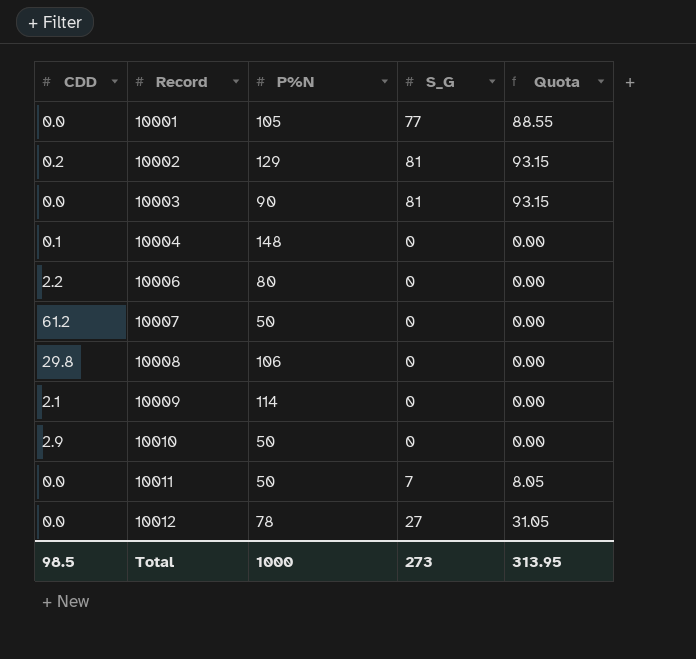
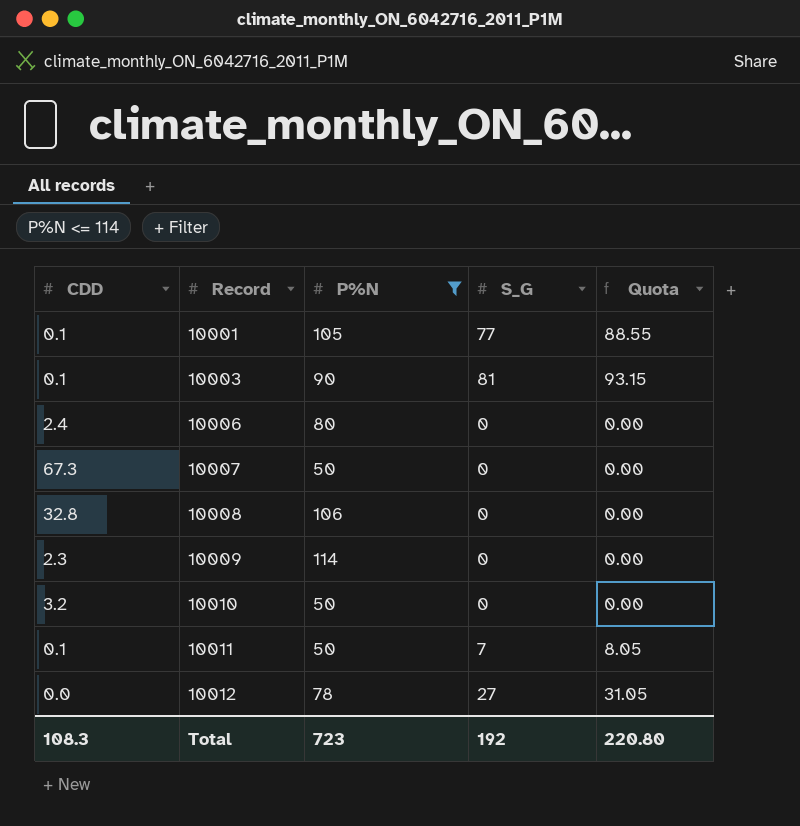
filter: none -> P%N <= 114
10001 | CDD: 0.0 -> 0.1
10003 | CDD: 0.0 -> 0.1
10006 | CDD: 2.2 -> 2.4
10007 | CDD: 61.2 -> 67.3
10008 | CDD: 29.8 -> 32.8
10009 | CDD: 2.1 -> 2.3
10010 | CDD: 2.9 -> 3.2
10011 | CDD: 0.0 -> 0.1
Total | CDD: 98.5 -> 108.3
Total | P%N: 1000 -> 723
Total | S_G: 273 -> 192
Total | Quota: 313.95 -> 220.80

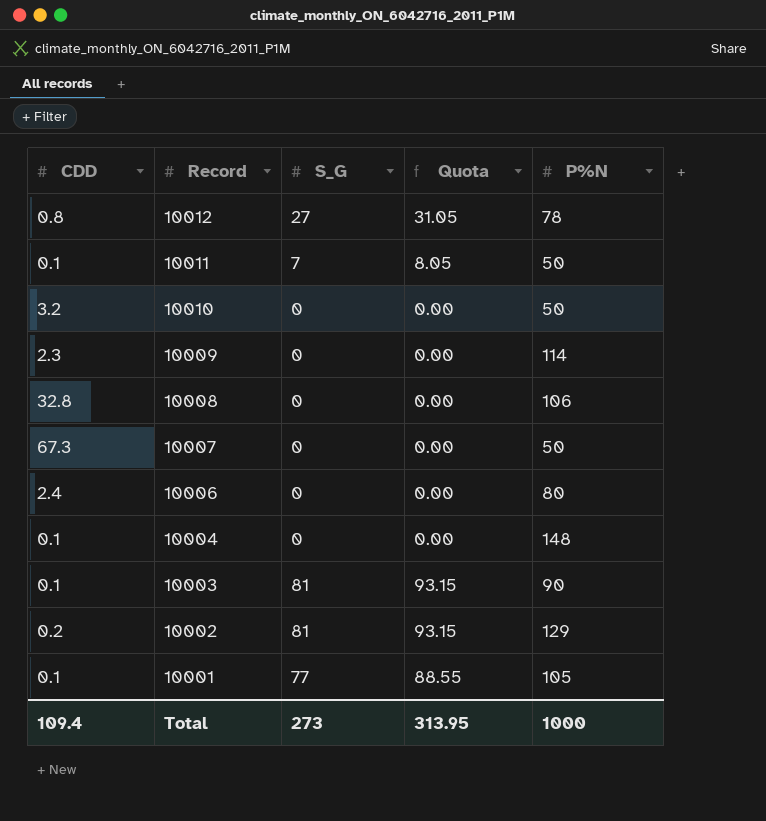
filter: P%N <= 114 -> none
row order: Record ascending -> Record descending
column P%N | position: 3 -> 5
10012 | CDD: 0.0 -> 0.8
Total | CDD: 108.3 -> 109.4
Total | S_G: 192 -> 273
Total | Quota: 220.80 -> 313.95
Total | P%N: 723 -> 1000

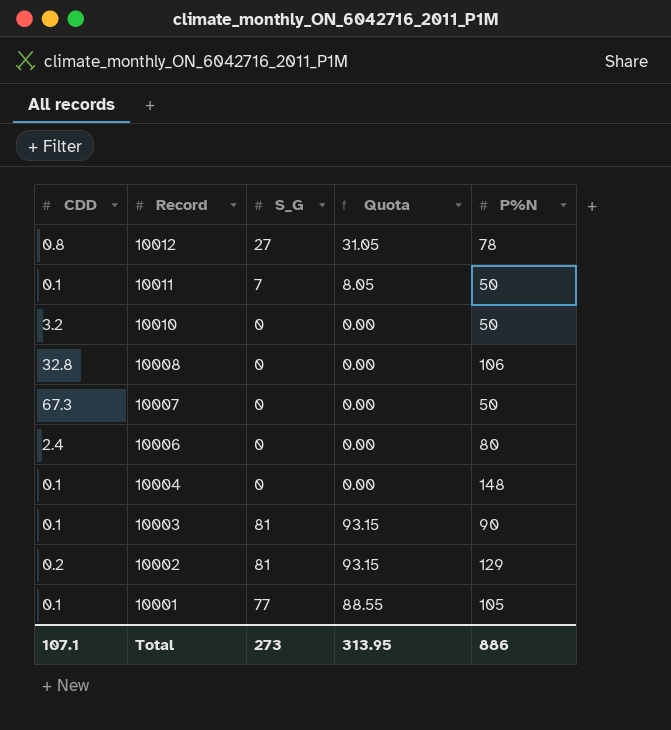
row 10009: 2.3 | 0 | 0.00 | 114 -> none
Total | CDD: 109.4 -> 107.1
Total | P%N: 1000 -> 886

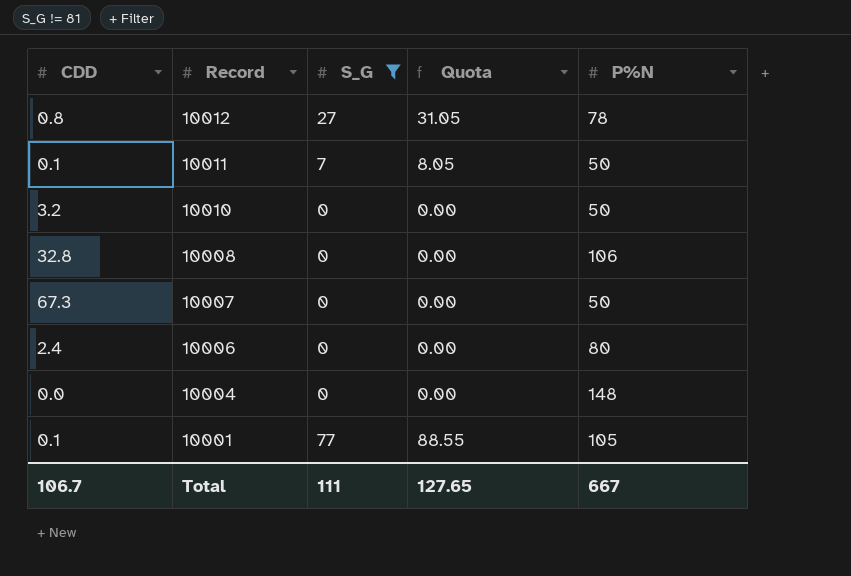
filter: none -> S_G != 81
10004 | CDD: 0.1 -> 0.0
Total | CDD: 107.1 -> 106.7
Total | S_G: 273 -> 111
Total | Quota: 313.95 -> 127.65
Total | P%N: 886 -> 667

